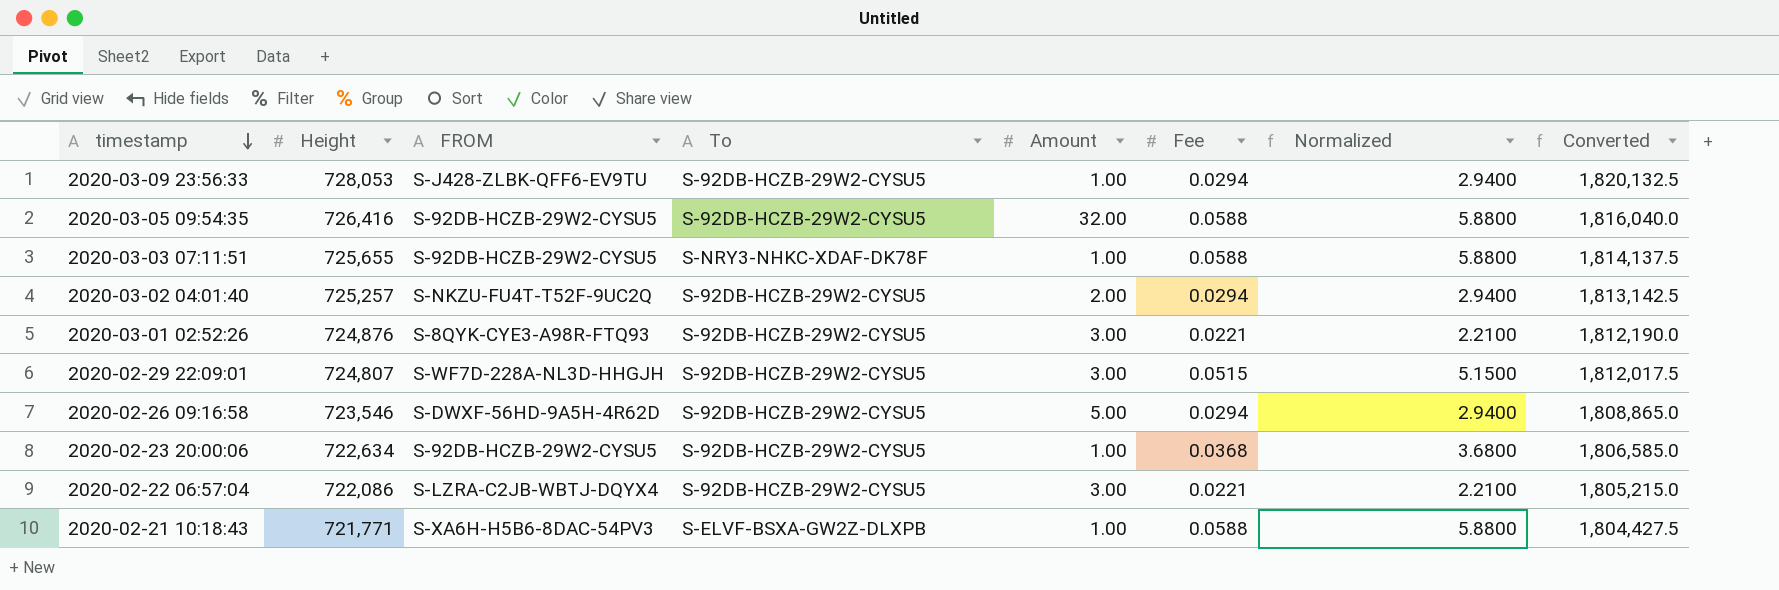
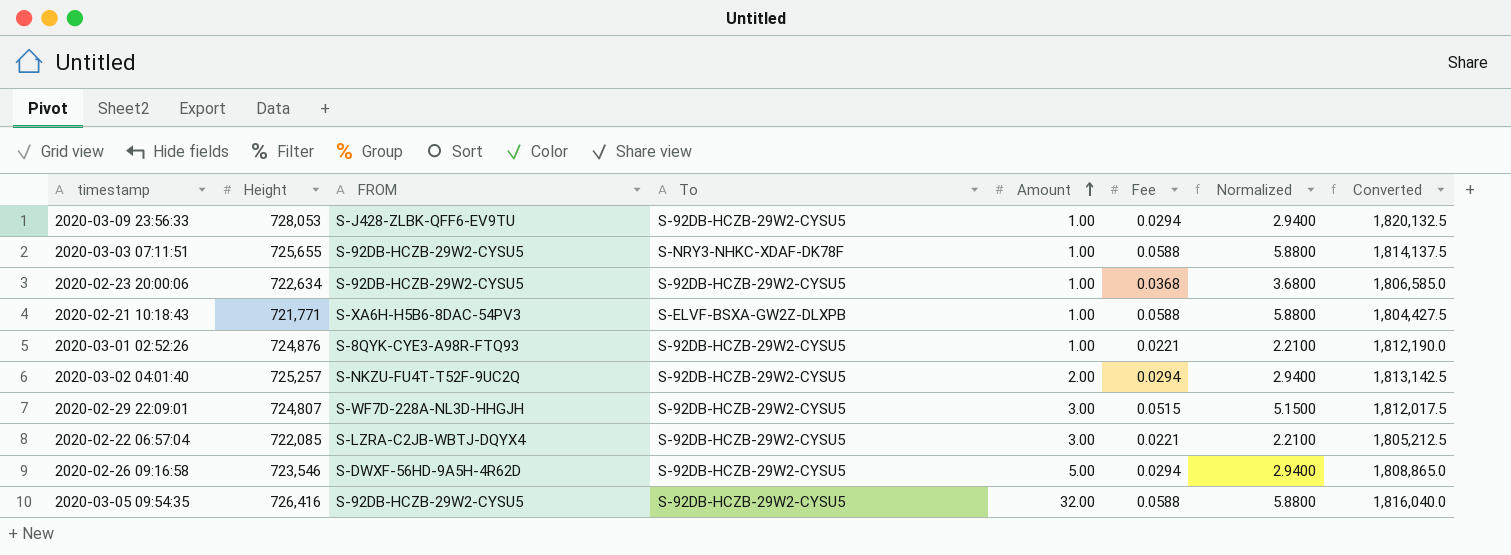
row order: timestamp descending -> Amount ascending
2020-03-01 02:52:26 | Amount: 3.00 -> 1.00
2020-02-22 06:57:04 | Height: 722,086 -> 722,085
2020-02-22 06:57:04 | Converted: 1,805,215.0 -> 1,805,212.5

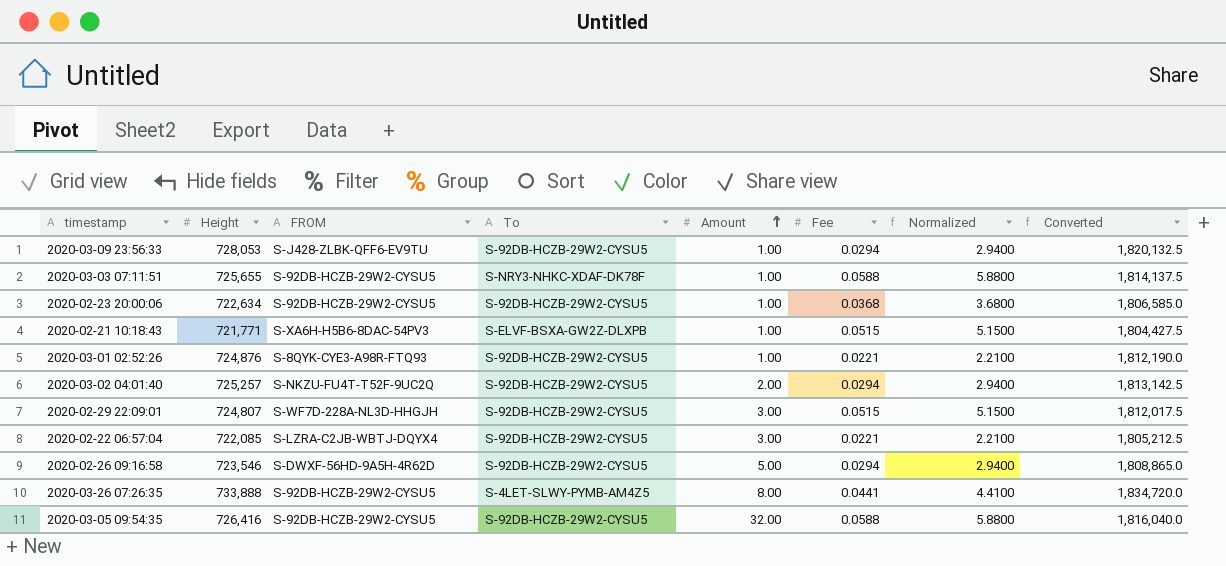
2020-02-21 10:18:43 | Fee: 0.0588 -> 0.0515
2020-02-21 10:18:43 | Normalized: 5.8800 -> 5.1500
row 2020-03-26 07:26:35: none -> 733,888 | S-92DB-HCZB-29W2-CYSU5 | S-4LET-SLWY-PYMB-AM4Z5 | 8.00 | 0.0441 | 4.4100 | 1,834,720.0

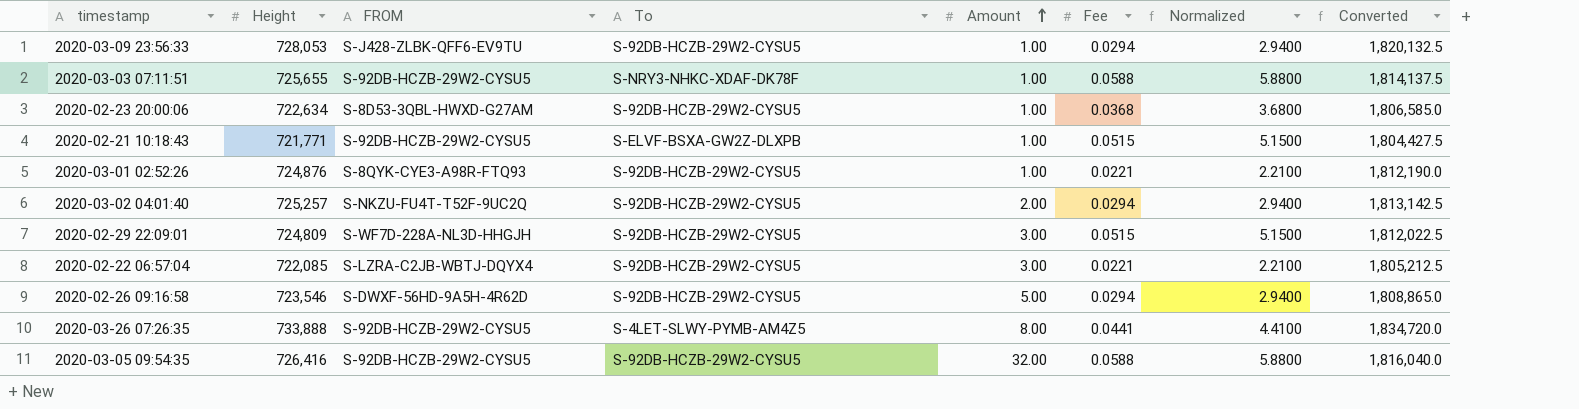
2020-02-23 20:00:06 | FROM: S-92DB-HCZB-29W2-CYSU5 -> S-8D53-3QBL-HWXD-G27AM
2020-02-21 10:18:43 | FROM: S-XA6H-H5B6-8DAC-54PV3 -> S-92DB-HCZB-29W2-CYSU5
2020-02-29 22:09:01 | Height: 724,807 -> 724,809
2020-02-29 22:09:01 | Converted: 1,812,017.5 -> 1,812,022.5

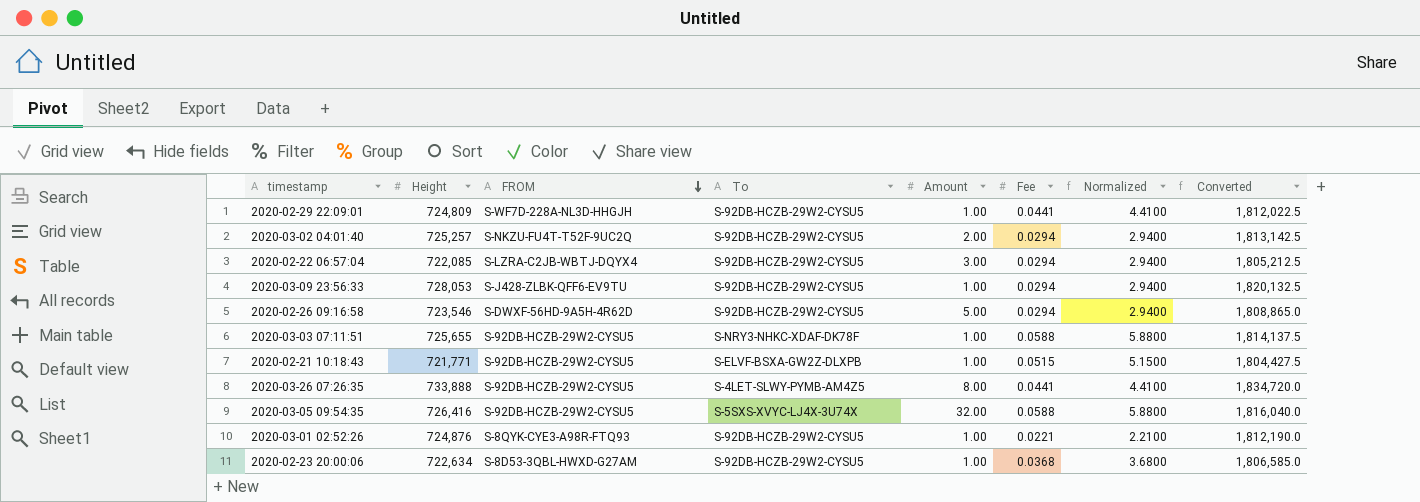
row order: Amount ascending -> FROM descending
2020-02-29 22:09:01 | Amount: 3.00 -> 1.00
2020-02-29 22:09:01 | Fee: 0.0515 -> 0.0441
2020-02-29 22:09:01 | Normalized: 5.1500 -> 4.4100
2020-02-22 06:57:04 | Fee: 0.0221 -> 0.0294
2020-02-22 06:57:04 | Normalized: 2.2100 -> 2.9400
2020-03-05 09:54:35 | To: S-92DB-HCZB-29W2-CYSU5 -> S-5SXS-XVYC-LJ4X-3U74X

